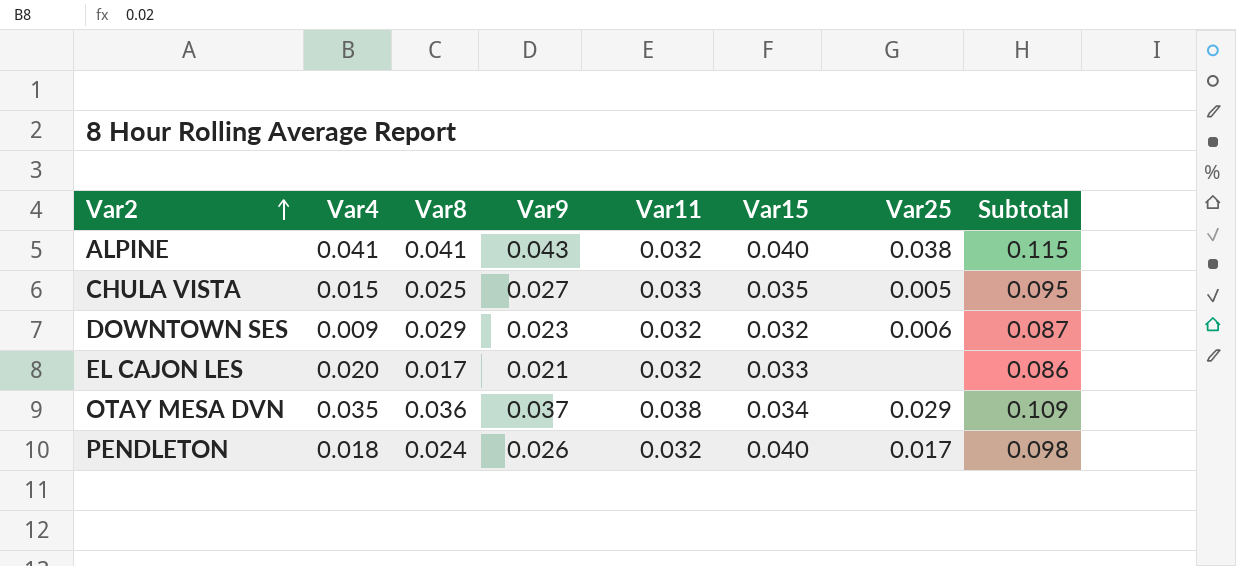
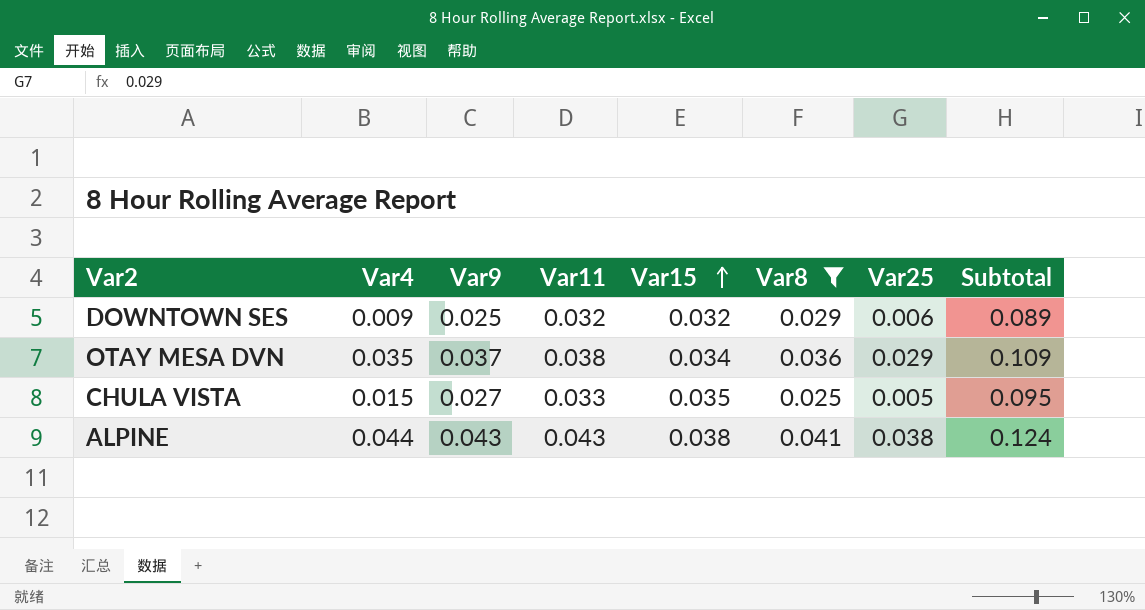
filter: none -> Var8 >= 0.025
row order: Var2 ascending -> Var15 ascending
column Var8 | position: 3 -> 6
DOWNTOWN SES | Var9: 0.023 -> 0.025
DOWNTOWN SES | Subtotal: 0.087 -> 0.089
ALPINE | Var4: 0.041 -> 0.044
ALPINE | Var11: 0.032 -> 0.043
ALPINE | Var15: 0.040 -> 0.038
ALPINE | Subtotal: 0.115 -> 0.124

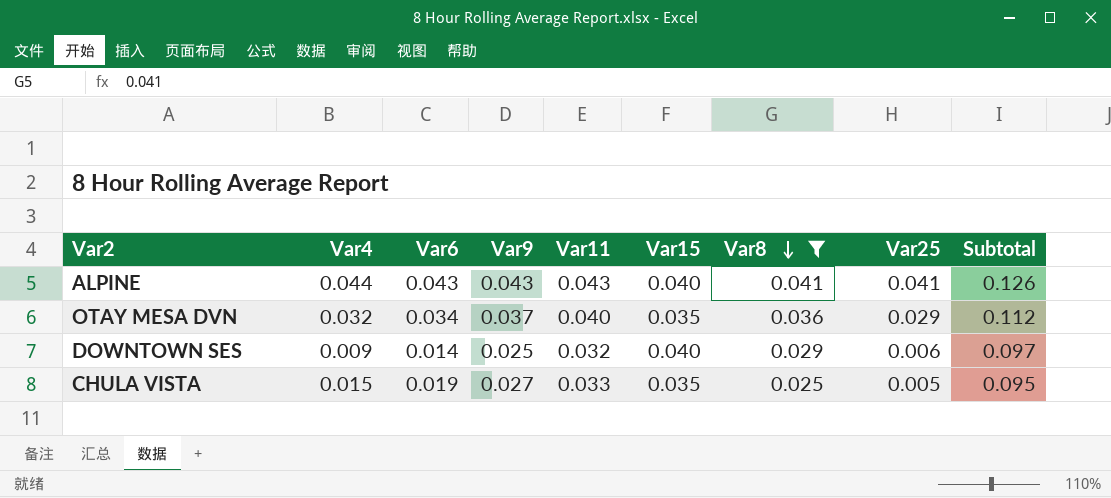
row order: Var15 ascending -> Var8 descending
column Var6 | position: none -> 3
ALPINE | Var15: 0.038 -> 0.040
ALPINE | Var25: 0.038 -> 0.041
ALPINE | Subtotal: 0.124 -> 0.126
OTAY MESA DVN | Var4: 0.035 -> 0.032
OTAY MESA DVN | Var11: 0.038 -> 0.040
OTAY MESA DVN | Var15: 0.034 -> 0.035
OTAY MESA DVN | Subtotal: 0.109 -> 0.112
DOWNTOWN SES | Var15: 0.032 -> 0.040
DOWNTOWN SES | Subtotal: 0.089 -> 0.097

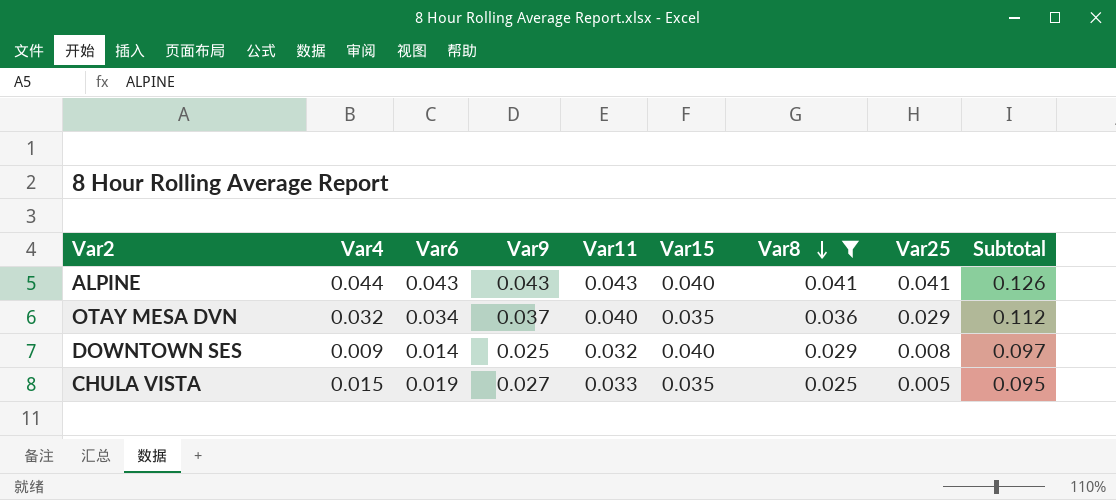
DOWNTOWN SES | Var25: 0.006 -> 0.008

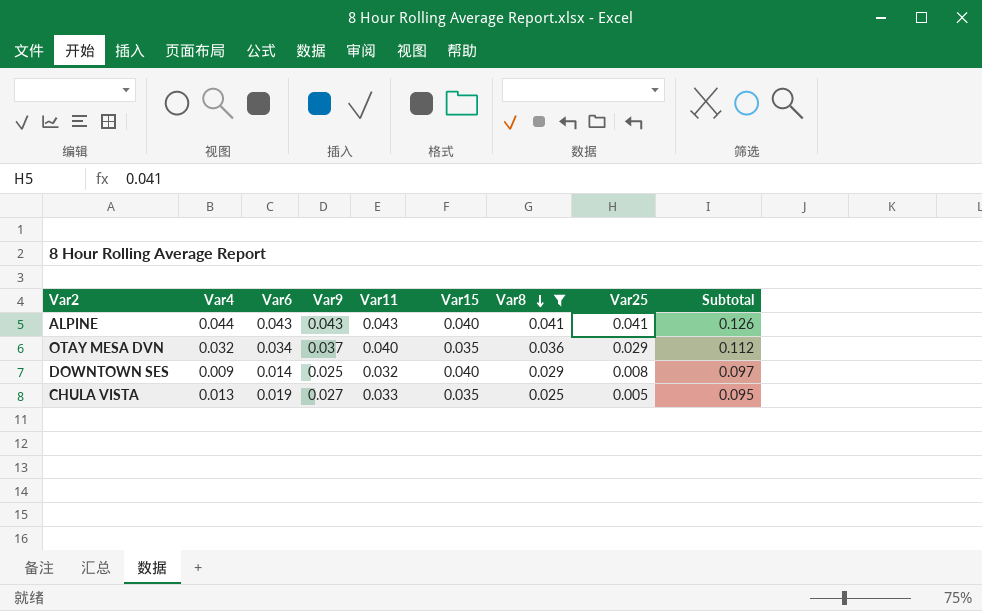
CHULA VISTA | Var4: 0.015 -> 0.013

